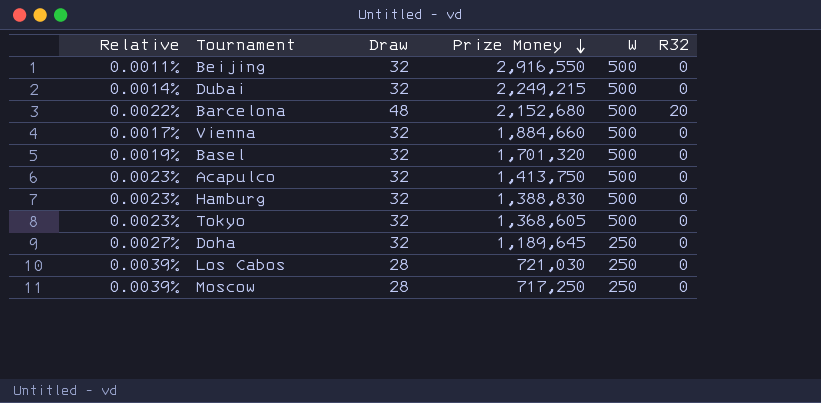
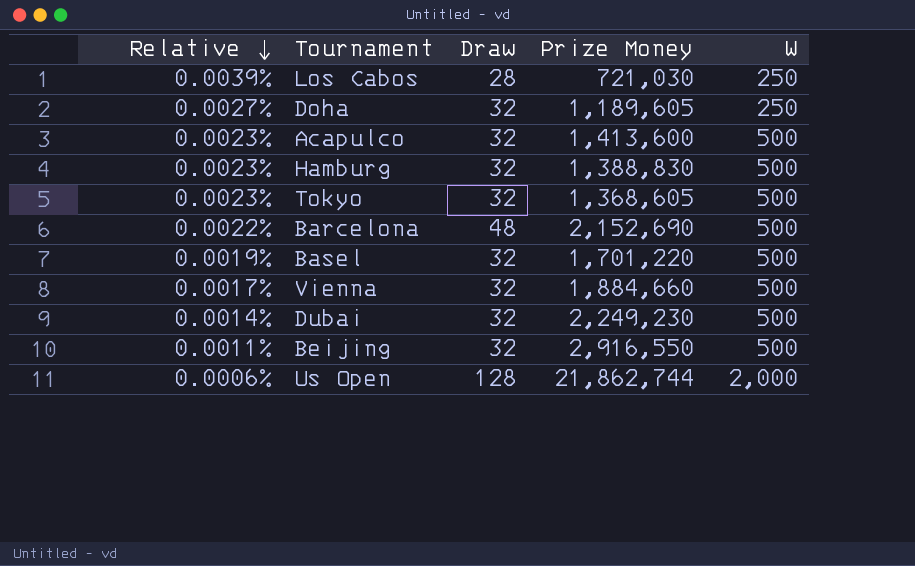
row order: Prize Money descending -> Relative descending
column R32 | position: 6 -> none
row Moscow: 0.0039% | 28 | 717,250 | 250 | 0 -> none
Doha | Prize Money: 1,189,645 -> 1,189,605
Acapulco | Prize Money: 1,413,750 -> 1,413,600
Barcelona | Prize Money: 2,152,680 -> 2,152,690
Basel | Prize Money: 1,701,320 -> 1,701,220
Dubai | Prize Money: 2,249,215 -> 2,249,230
row Us Open: none -> 0.0006% | 128 | 21,862,744 | 2,000

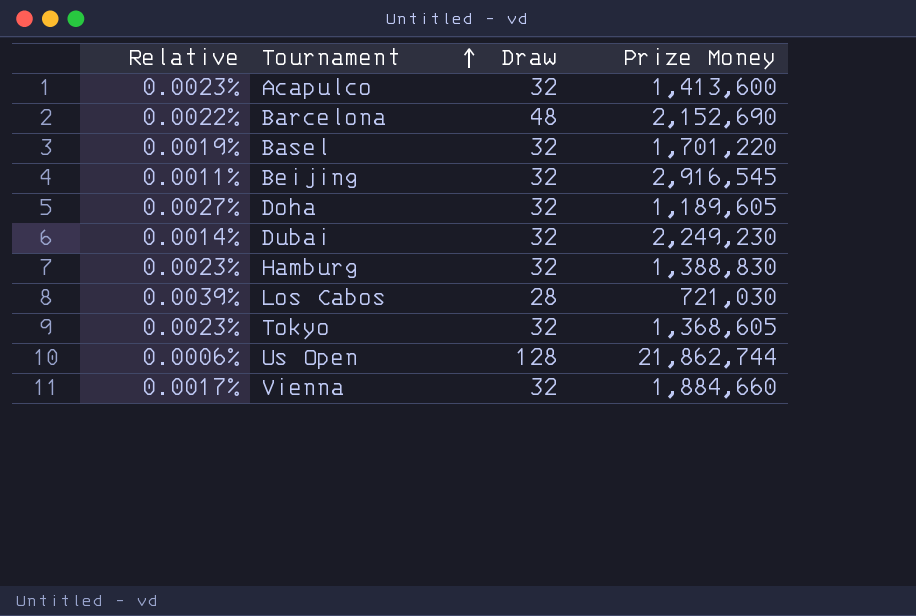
row order: Relative descending -> Tournament ascending
column W | position: 5 -> none
Beijing | Prize Money: 2,916,550 -> 2,916,545

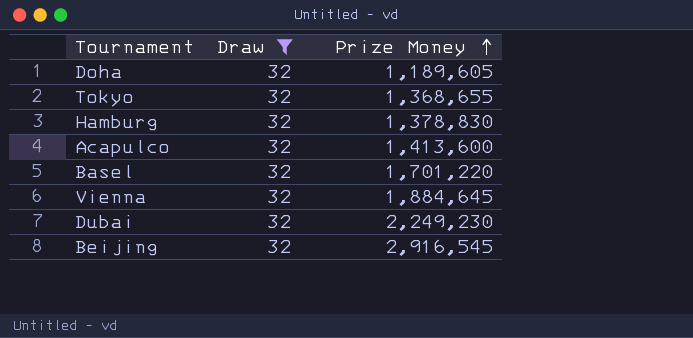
filter: none -> Draw = 32
row order: Tournament ascending -> Prize Money ascending
column Relative | formula: [Draw] / [Prize Money] -> none
Tokyo | Prize Money: 1,368,605 -> 1,368,655
Hamburg | Prize Money: 1,388,830 -> 1,378,830
Vienna | Prize Money: 1,884,660 -> 1,884,645

